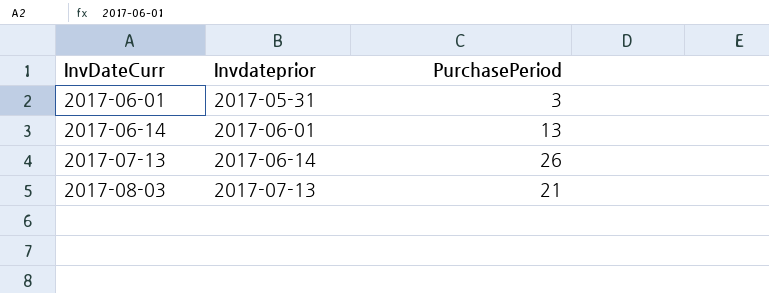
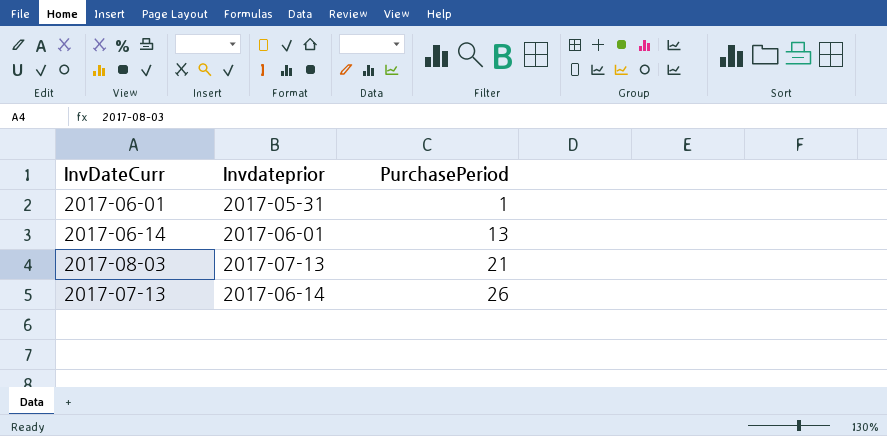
row order: InvDateCurr ascending -> PurchasePeriod ascending
2017-06-01 | PurchasePeriod: 3 -> 1

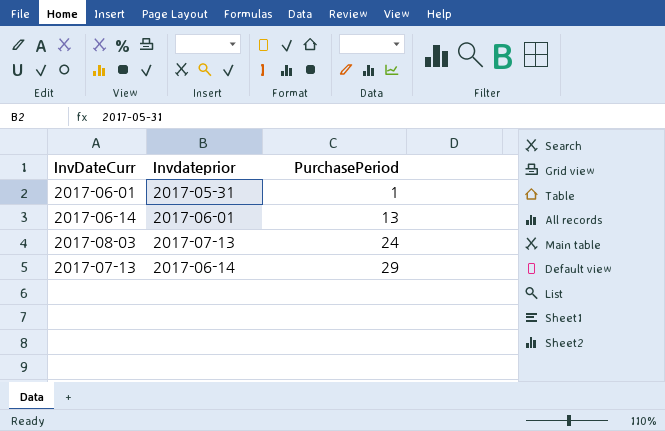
2017-08-03 | PurchasePeriod: 21 -> 24
2017-07-13 | PurchasePeriod: 26 -> 29

